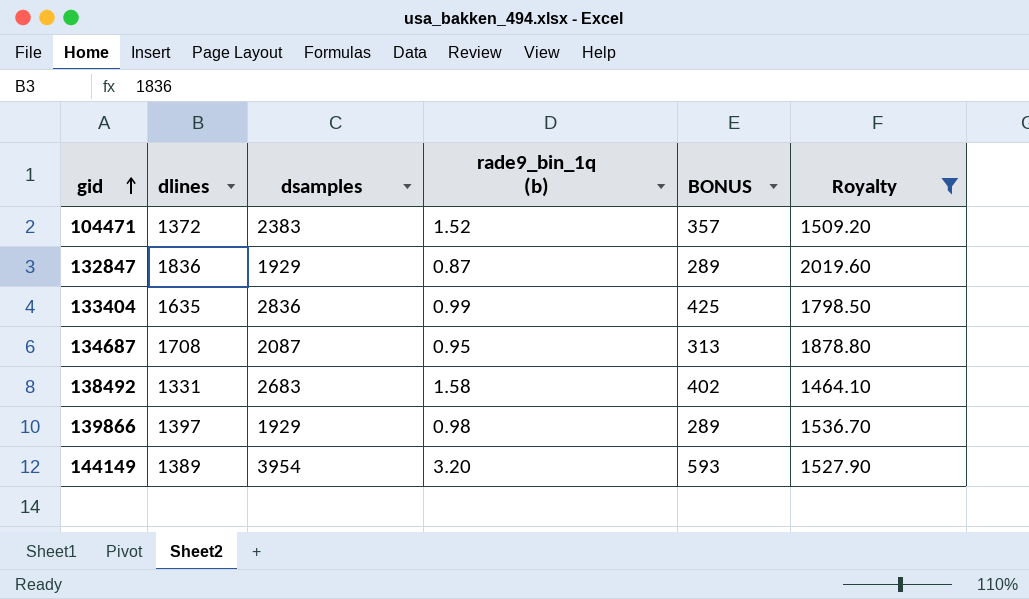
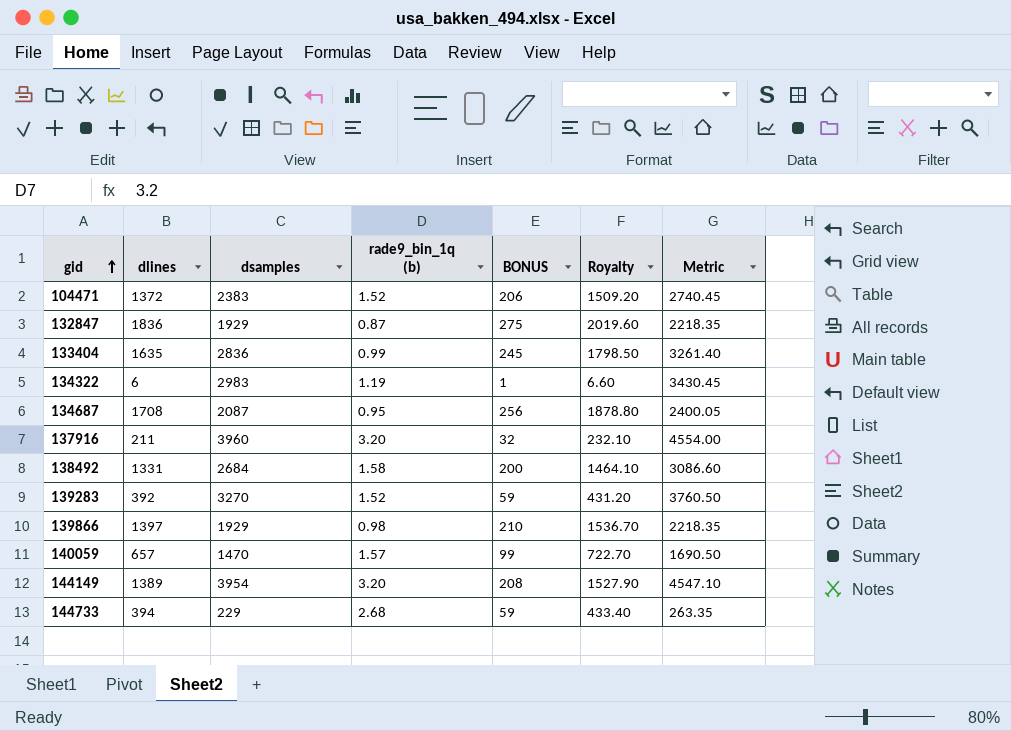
filter: Royalty >= 1464.10 -> none
column BONUS | formula: [dsamples] * 0.15 -> [dlines] * 0.15
column Metric | formula: none -> [dsamples] * 1.15
138492 | dsamples: 2683 -> 2684

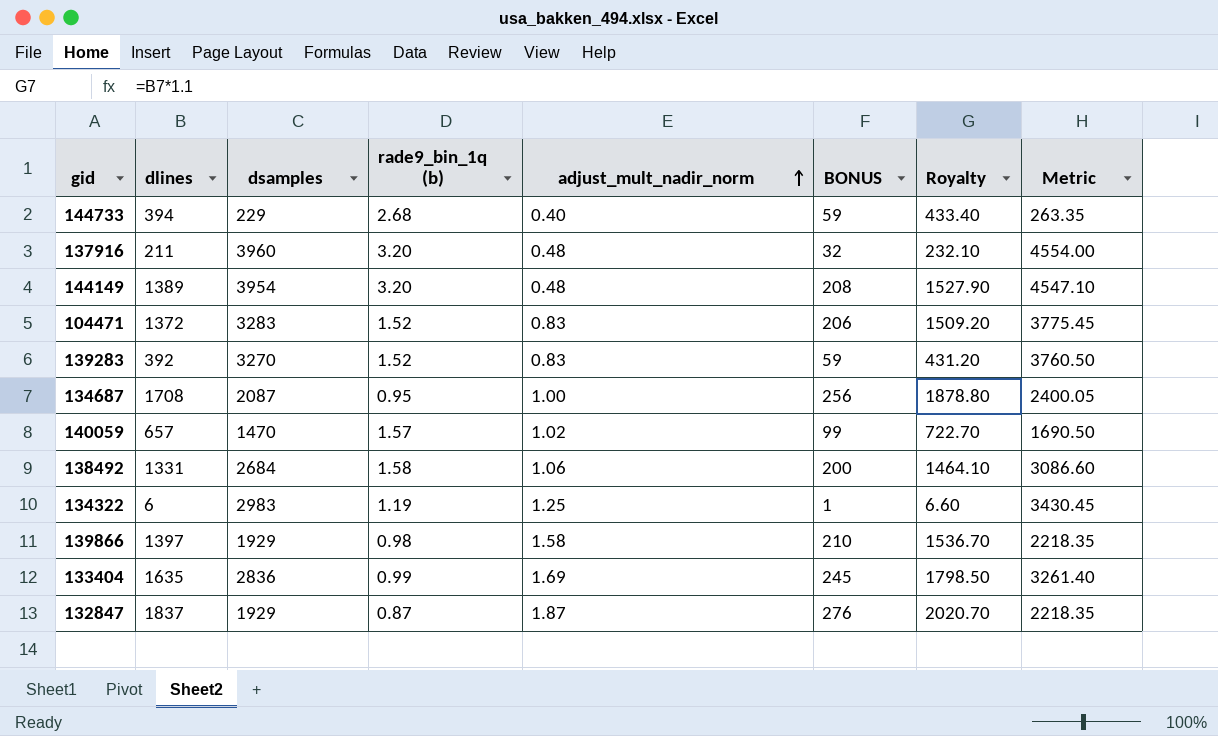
row order: gid ascending -> adjust_mult_nadir_norm ascending
column adjust_mult_nadir_norm | position: none -> 5
104471 | dsamples: 2383 -> 3283
104471 | Metric: 2740.45 -> 3775.45
132847 | dlines: 1836 -> 1837
132847 | BONUS: 275 -> 276
132847 | Royalty: 2019.60 -> 2020.70

